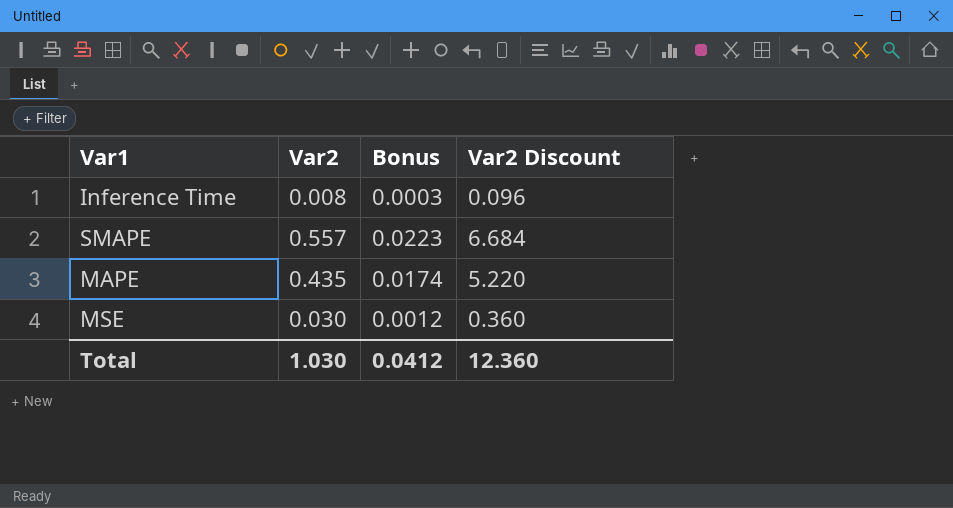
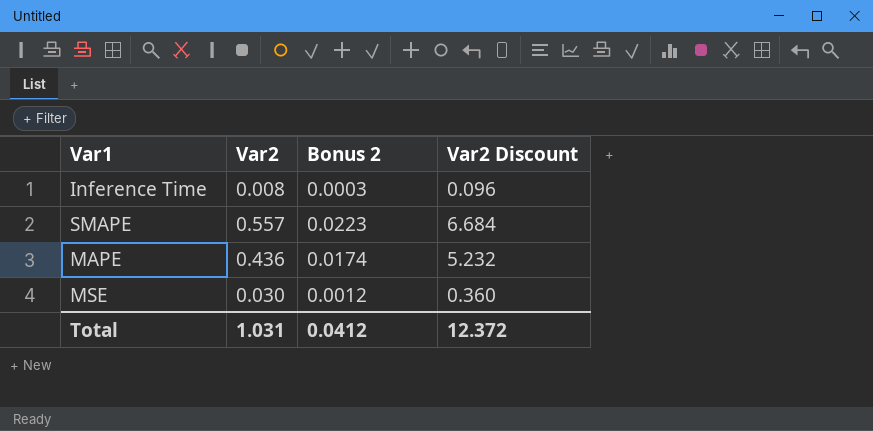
column name: Bonus -> Bonus 2
MAPE | Var2: 0.435 -> 0.436
MAPE | Var2 Discount: 5.220 -> 5.232
Total | Var2: 1.030 -> 1.031
Total | Var2 Discount: 12.360 -> 12.372

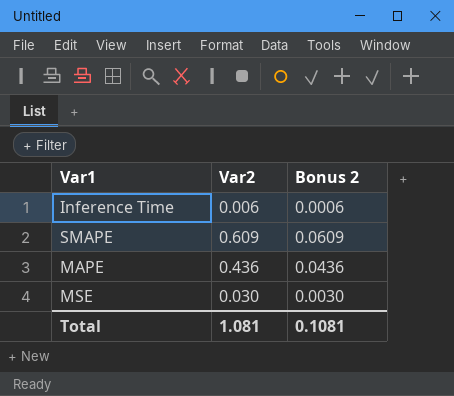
column Var2 Discount | formula: [Var2] * 12 -> none
column Bonus 2 | formula: [Var2] * 0.04 -> [Var2] * 0.1
Inference Time | Var2: 0.008 -> 0.006
SMAPE | Var2: 0.557 -> 0.609
Total | Var2: 1.031 -> 1.081
Total | Bonus 2: 0.0412 -> 0.1081

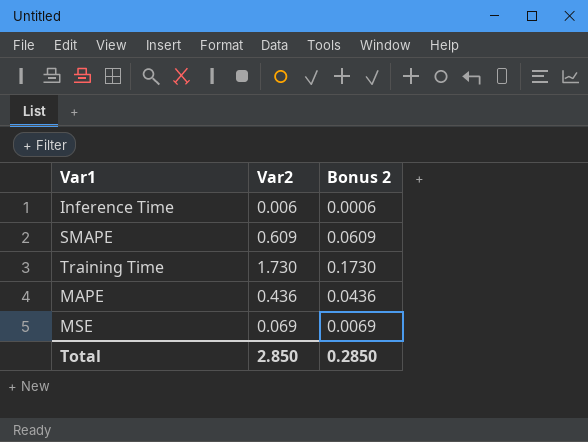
row Training Time: none -> 1.730 | 0.1730
MSE | Var2: 0.030 -> 0.069
MSE | Bonus 2: 0.0030 -> 0.0069
Total | Var2: 1.081 -> 2.850
Total | Bonus 2: 0.1081 -> 0.2850

